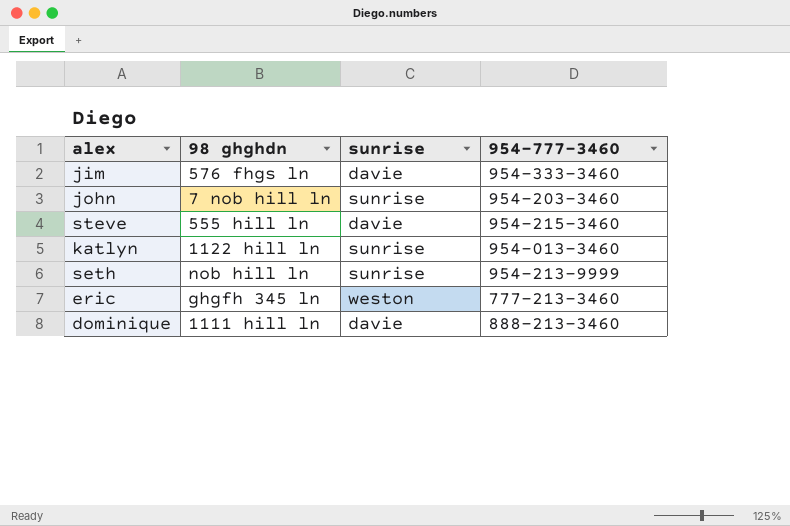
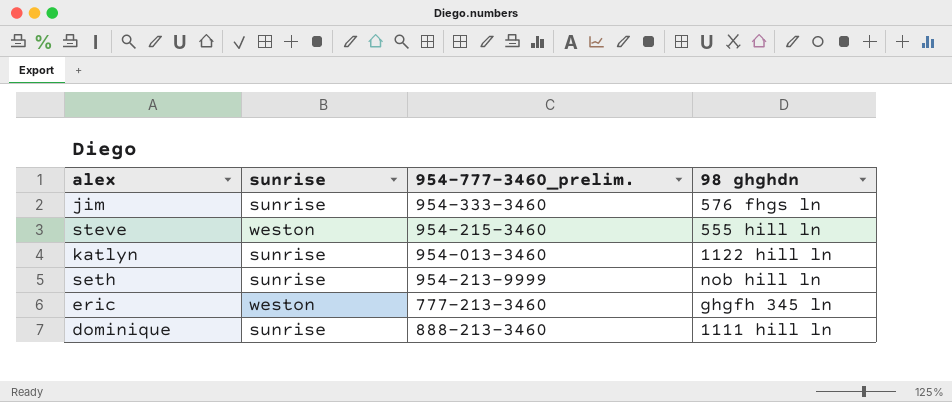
column name: 954-777-3460 -> 954-777-3460_prelim.
column 98 ghghdn | position: 2 -> 4
row john: 7 nob hill ln | sunrise | 954-203-3460 -> none
jim | sunrise: davie -> sunrise
steve | sunrise: davie -> weston
dominique | sunrise: davie -> sunrise

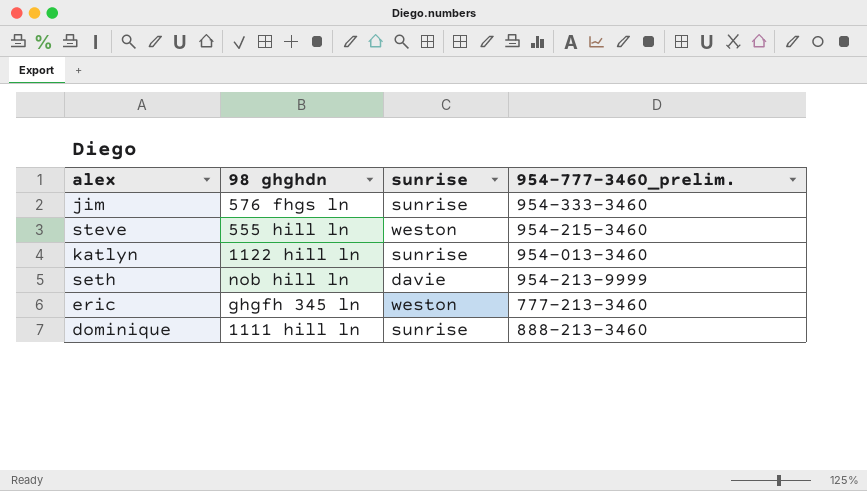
column 98 ghghdn | position: 4 -> 2
seth | sunrise: sunrise -> davie

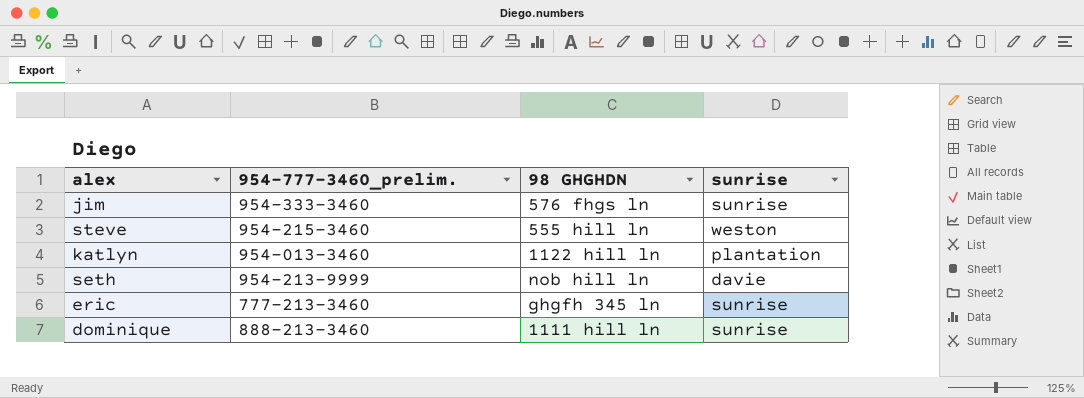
column 954-777-3460_prelim. | position: 4 -> 2
column name: 98 ghghdn -> 98 GHGHDN
katlyn | sunrise: sunrise -> plantation
eric | sunrise: weston -> sunrise

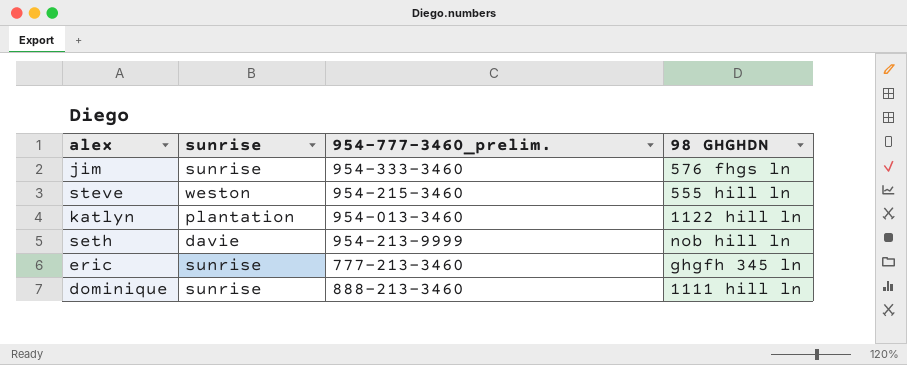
column sunrise | position: 4 -> 2

